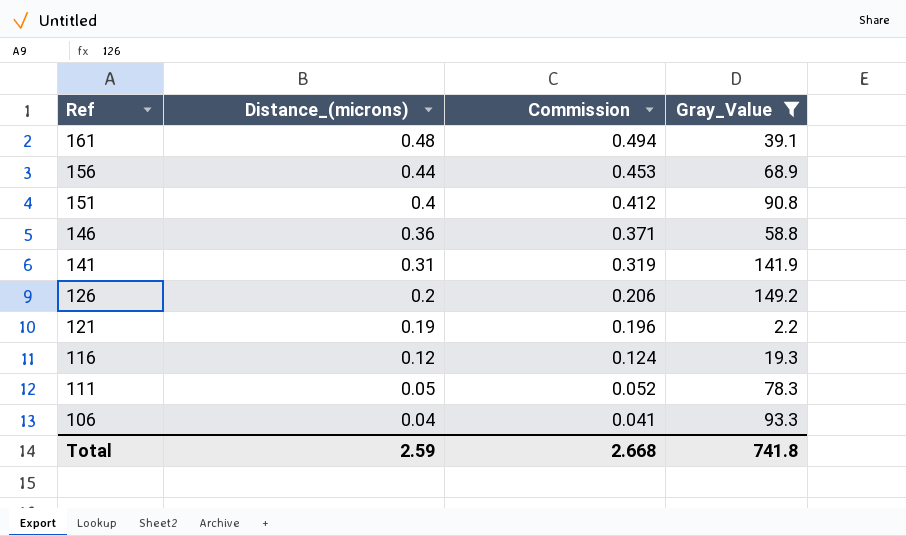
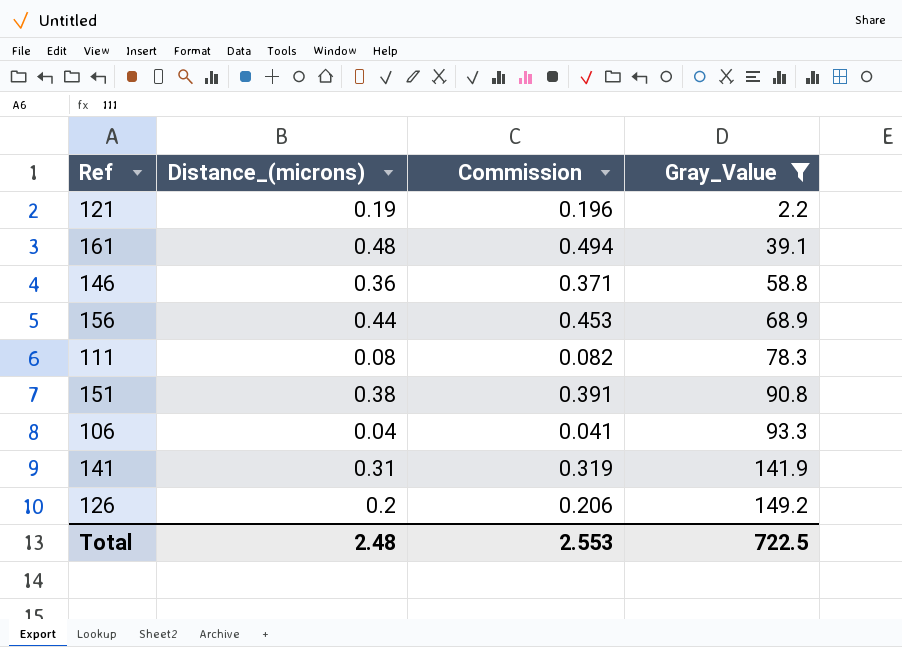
row order: Ref descending -> Gray_Value ascending
row 116: 0.12 | 0.124 | 19.3 -> none
111 | Distance_(microns): 0.05 -> 0.08
111 | Commission: 0.052 -> 0.082
151 | Distance_(microns): 0.4 -> 0.38
151 | Commission: 0.412 -> 0.391
Total | Distance_(microns): 2.59 -> 2.48
Total | Commission: 2.668 -> 2.553
Total | Gray_Value: 741.8 -> 722.5

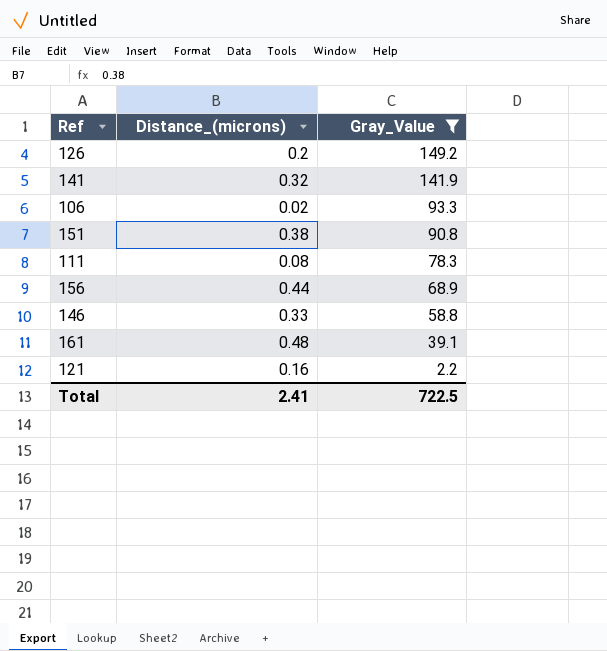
row order: Gray_Value ascending -> Gray_Value descending
column Commission | formula: [Distance_(microns)] * 1.03 -> none
141 | Distance_(microns): 0.31 -> 0.32
106 | Distance_(microns): 0.04 -> 0.02
146 | Distance_(microns): 0.36 -> 0.33
121 | Distance_(microns): 0.19 -> 0.16
Total | Distance_(microns): 2.48 -> 2.41

